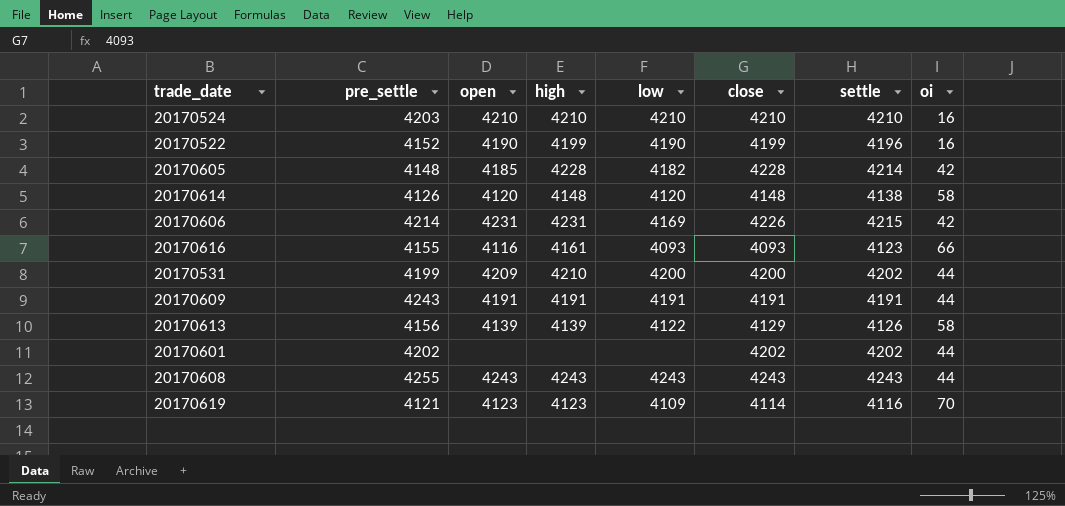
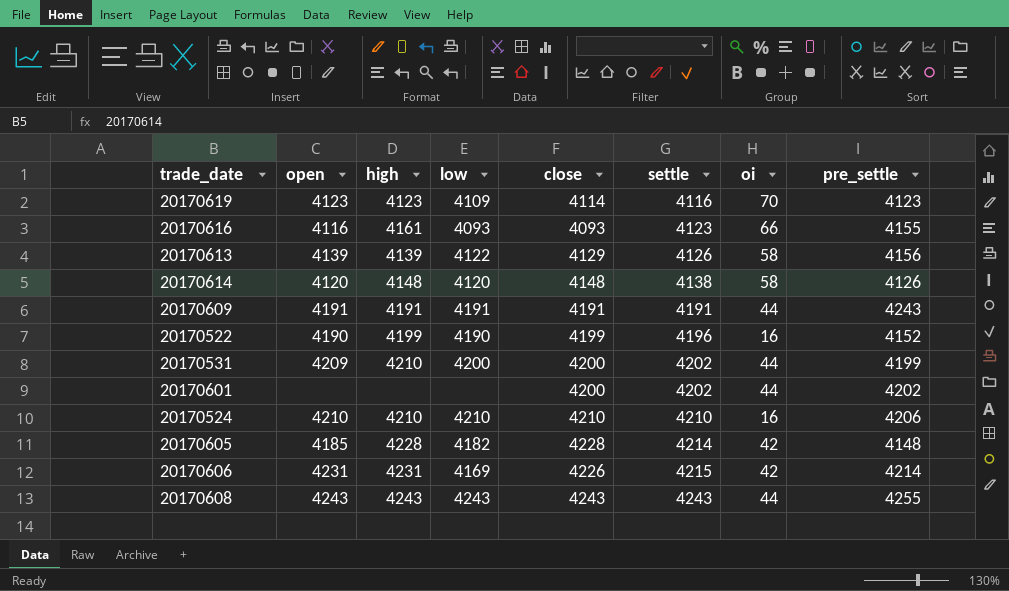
row order: none -> settle ascending
column pre_settle | position: 2 -> 8
20170619 | pre_settle: 4121 -> 4123
20170601 | close: 4202 -> 4200
20170524 | pre_settle: 4203 -> 4206

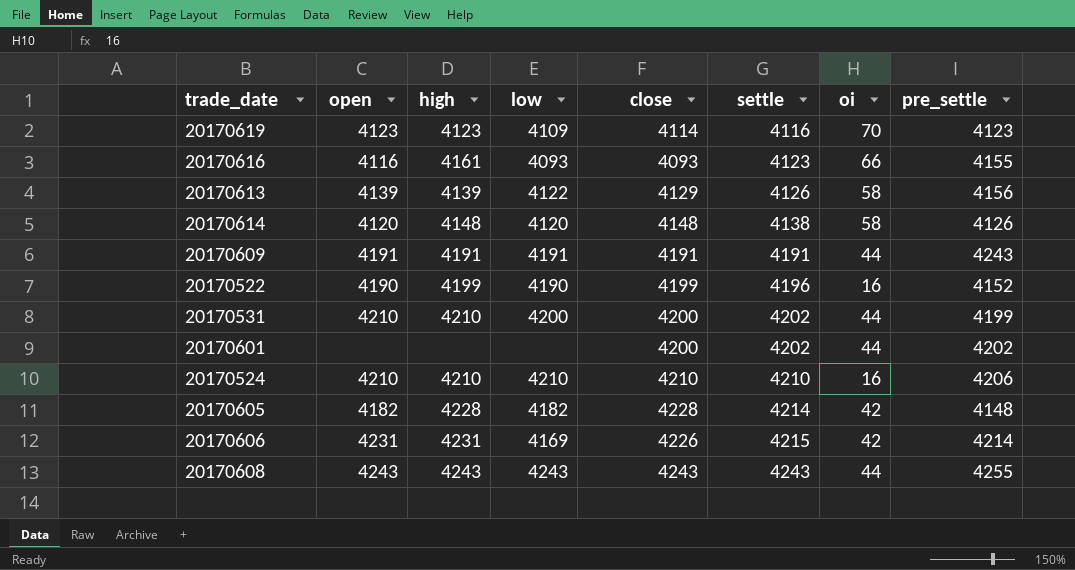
20170531 | open: 4209 -> 4210
20170605 | open: 4185 -> 4182

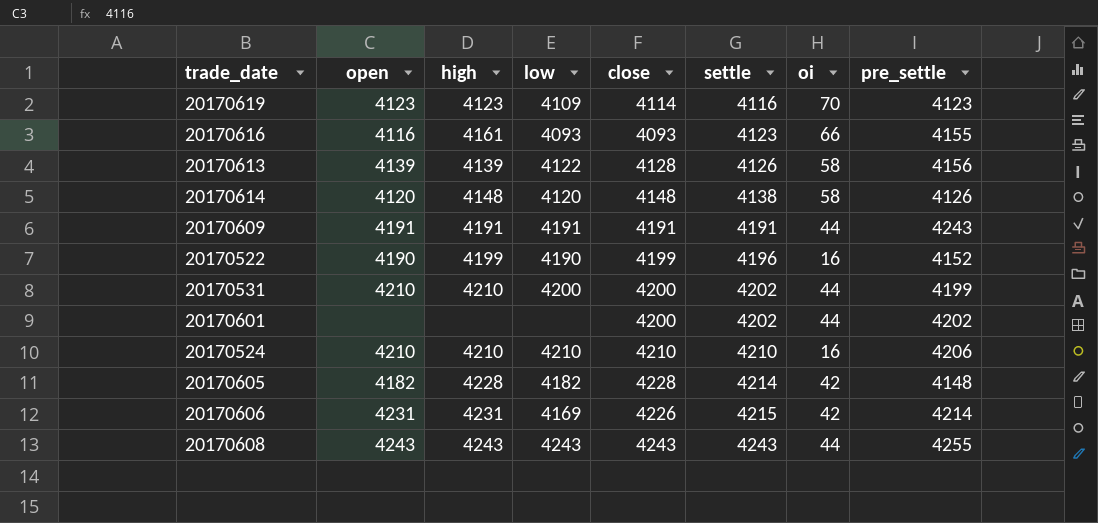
20170613 | close: 4129 -> 4128

